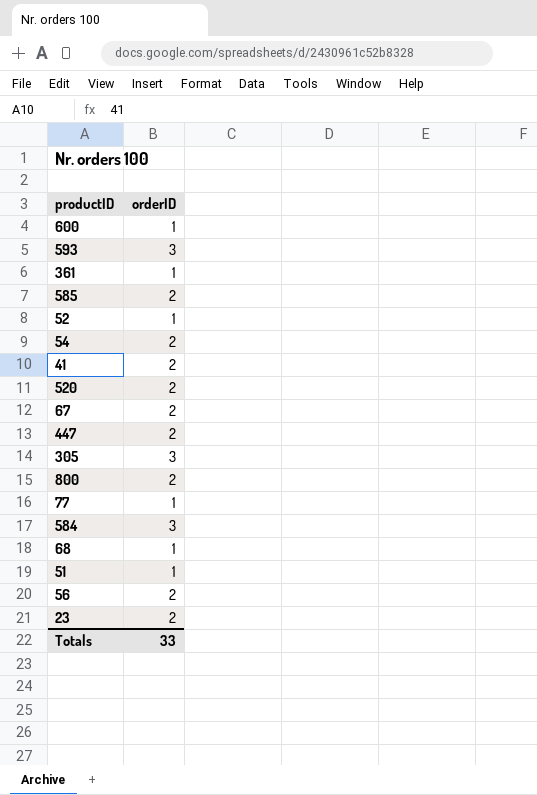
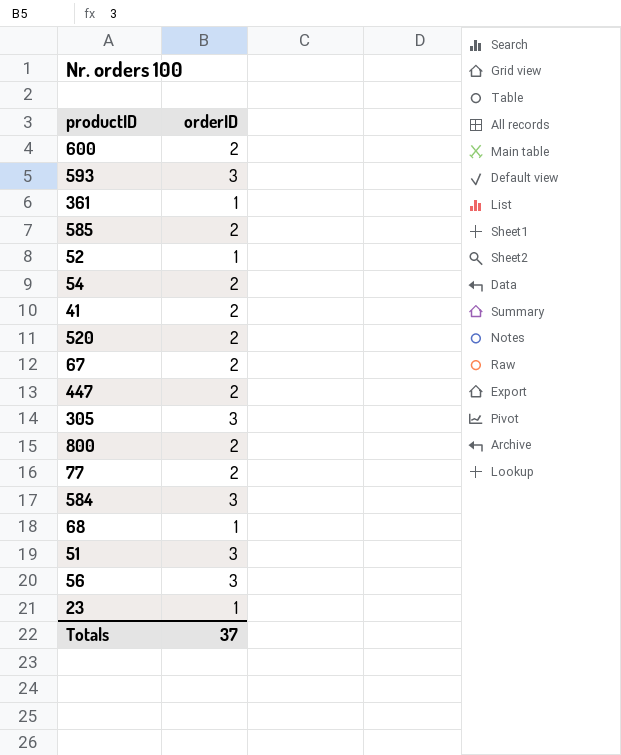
600 | orderID: 1 -> 2
77 | orderID: 1 -> 2
51 | orderID: 1 -> 3
56 | orderID: 2 -> 3
23 | orderID: 2 -> 1
Totals | orderID: 33 -> 37

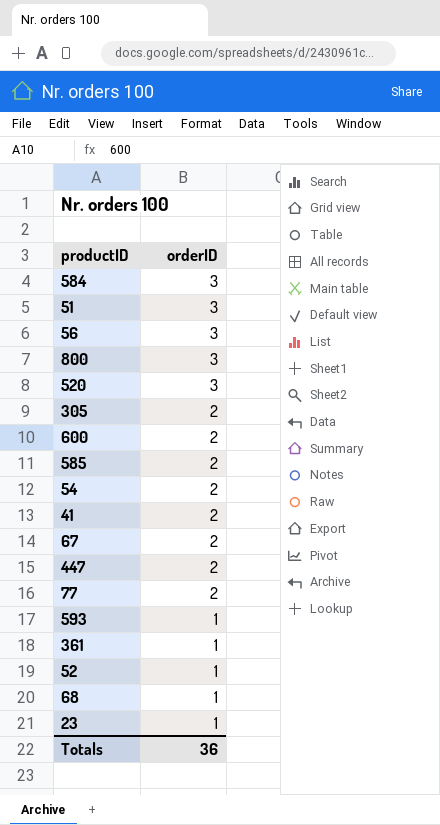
row order: none -> orderID descending
800 | orderID: 2 -> 3
520 | orderID: 2 -> 3
305 | orderID: 3 -> 2
593 | orderID: 3 -> 1
Totals | orderID: 37 -> 36

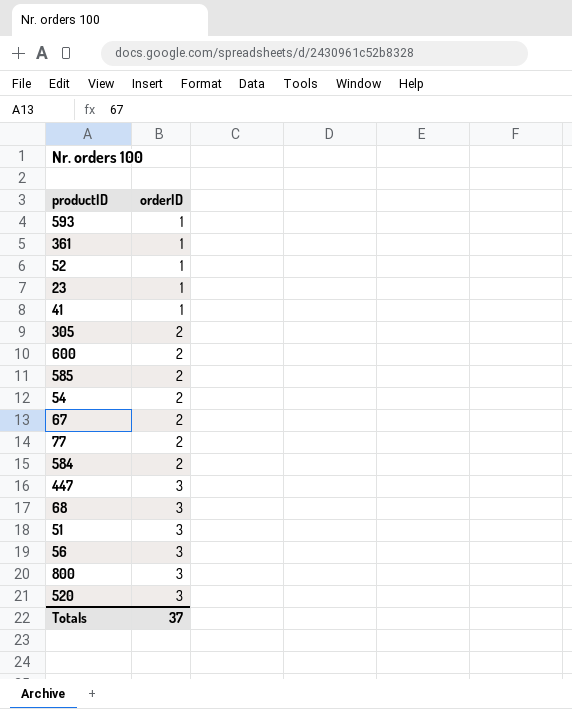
row order: orderID descending -> orderID ascending
41 | orderID: 2 -> 1
584 | orderID: 3 -> 2
447 | orderID: 2 -> 3
68 | orderID: 1 -> 3
Totals | orderID: 36 -> 37

